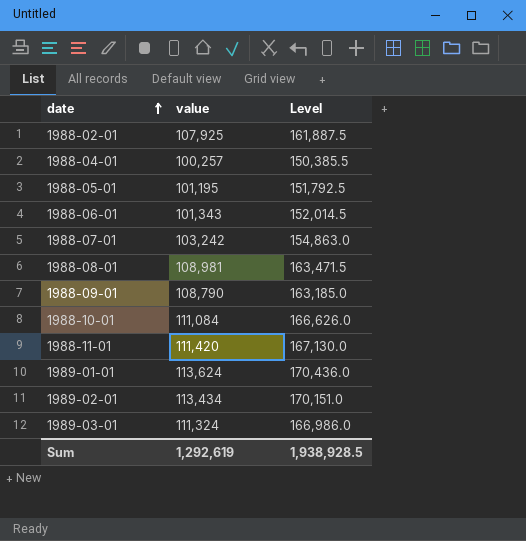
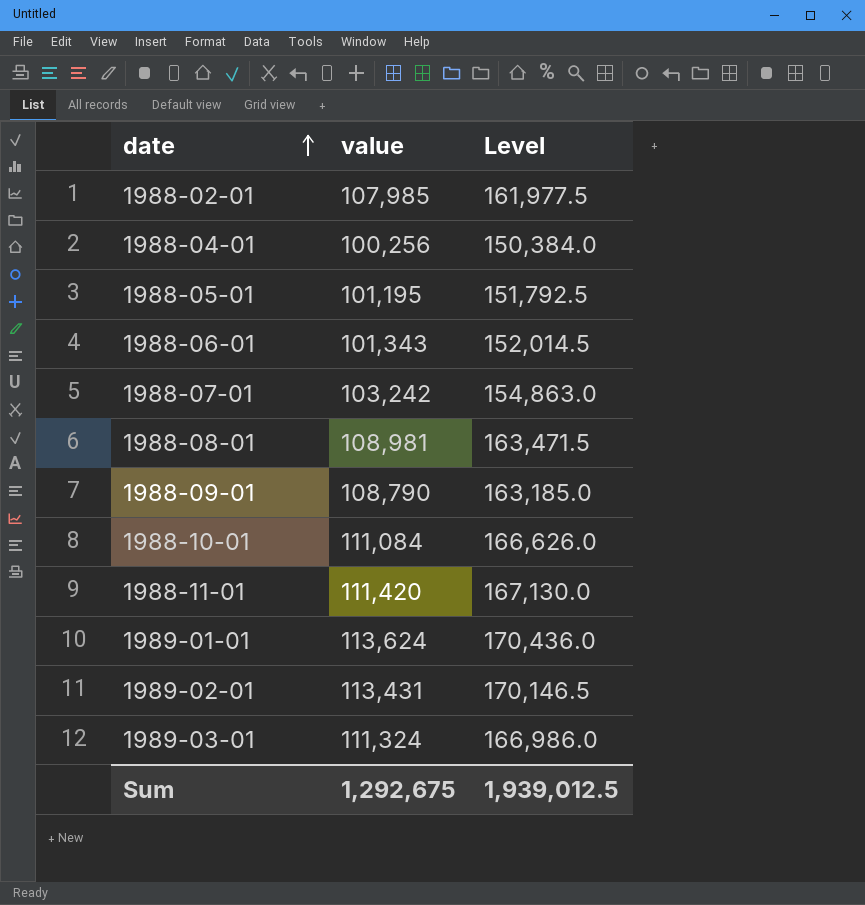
1988-02-01 | value: 107,925 -> 107,985
1988-02-01 | Level: 161,887.5 -> 161,977.5
1988-04-01 | value: 100,257 -> 100,256
1988-04-01 | Level: 150,385.5 -> 150,384.0
1989-02-01 | value: 113,434 -> 113,431
1989-02-01 | Level: 170,151.0 -> 170,146.5
Sum | value: 1,292,619 -> 1,292,675
Sum | Level: 1,938,928.5 -> 1,939,012.5

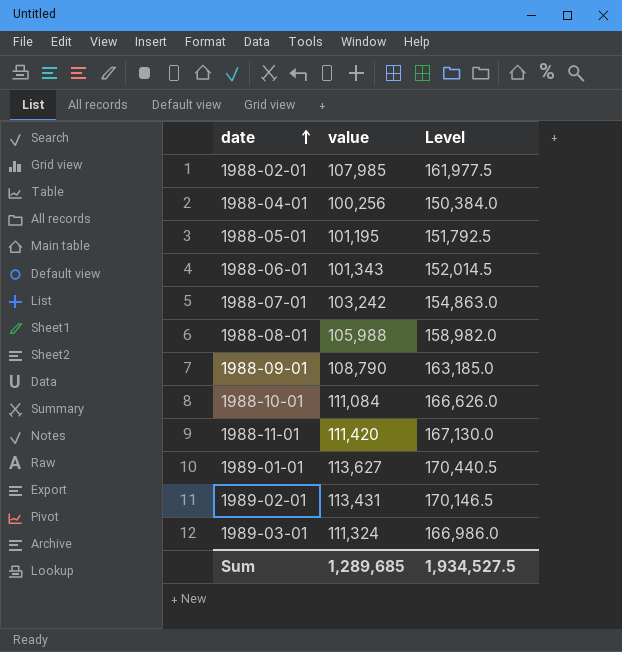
1988-08-01 | value: 108,981 -> 105,988
1988-08-01 | Level: 163,471.5 -> 158,982.0
1989-01-01 | value: 113,624 -> 113,627
1989-01-01 | Level: 170,436.0 -> 170,440.5
Sum | value: 1,292,675 -> 1,289,685
Sum | Level: 1,939,012.5 -> 1,934,527.5

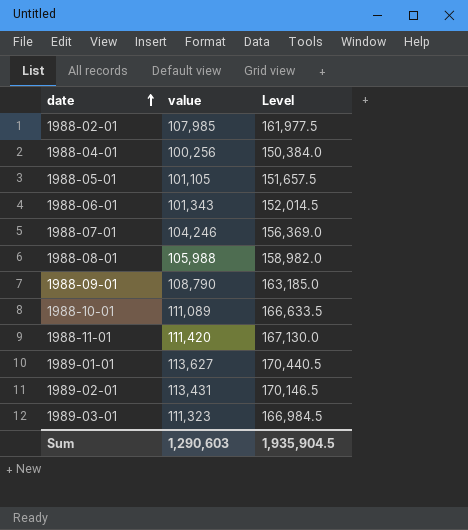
1988-05-01 | value: 101,195 -> 101,105
1988-05-01 | Level: 151,792.5 -> 151,657.5
1988-07-01 | value: 103,242 -> 104,246
1988-07-01 | Level: 154,863.0 -> 156,369.0
1988-10-01 | value: 111,084 -> 111,089
1988-10-01 | Level: 166,626.0 -> 166,633.5
1989-03-01 | value: 111,324 -> 111,323
1989-03-01 | Level: 166,986.0 -> 166,984.5
Sum | value: 1,289,685 -> 1,290,603
Sum | Level: 1,934,527.5 -> 1,935,904.5

